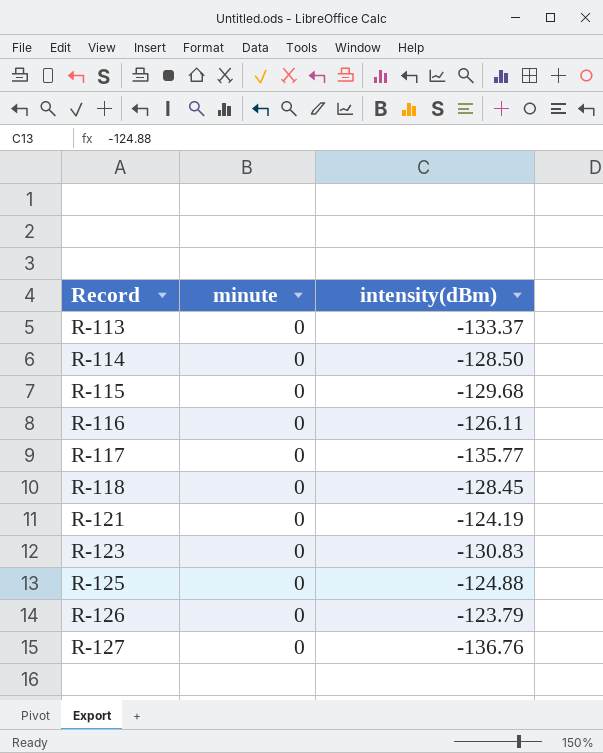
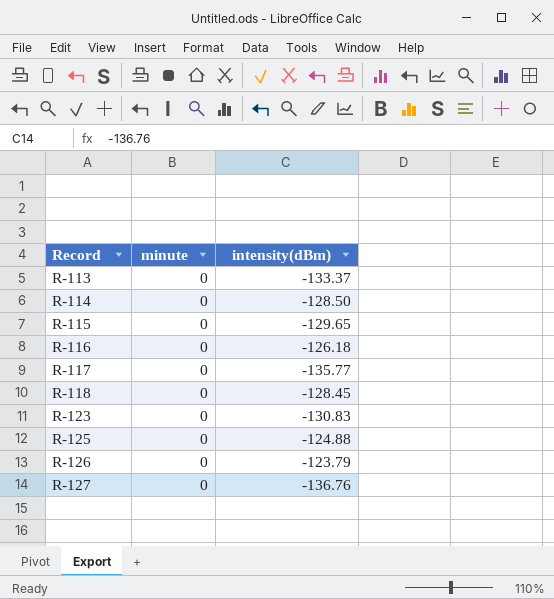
row R-121: 0 | -124.19 -> none
R-115 | intensity(dBm): -129.68 -> -129.65
R-116 | intensity(dBm): -126.11 -> -126.18

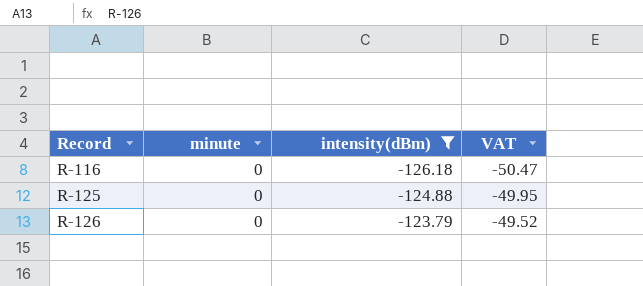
filter: none -> intensity(dBm) >= -126.18
column VAT | formula: none -> [intensity(dBm)] * 0.4

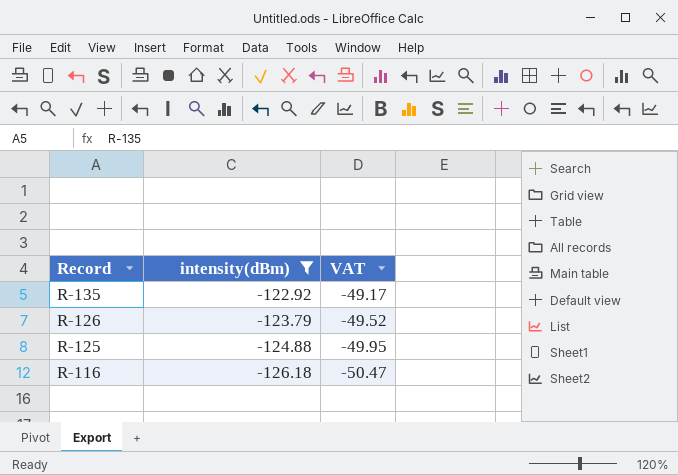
row order: Record ascending -> Record descending
column minute | position: 2 -> none
row R-135: none -> -122.92 | -49.17

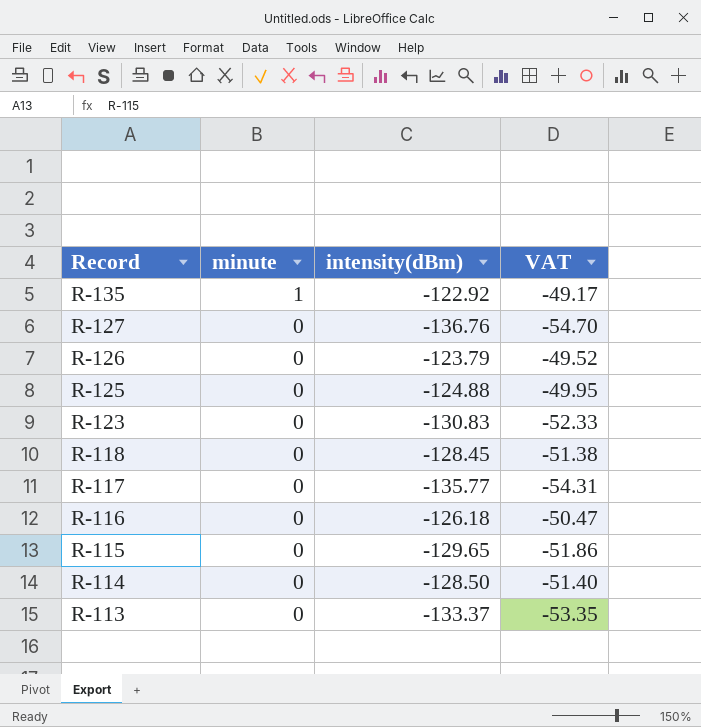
filter: intensity(dBm) >= -126.18 -> none
column minute | position: none -> 2

